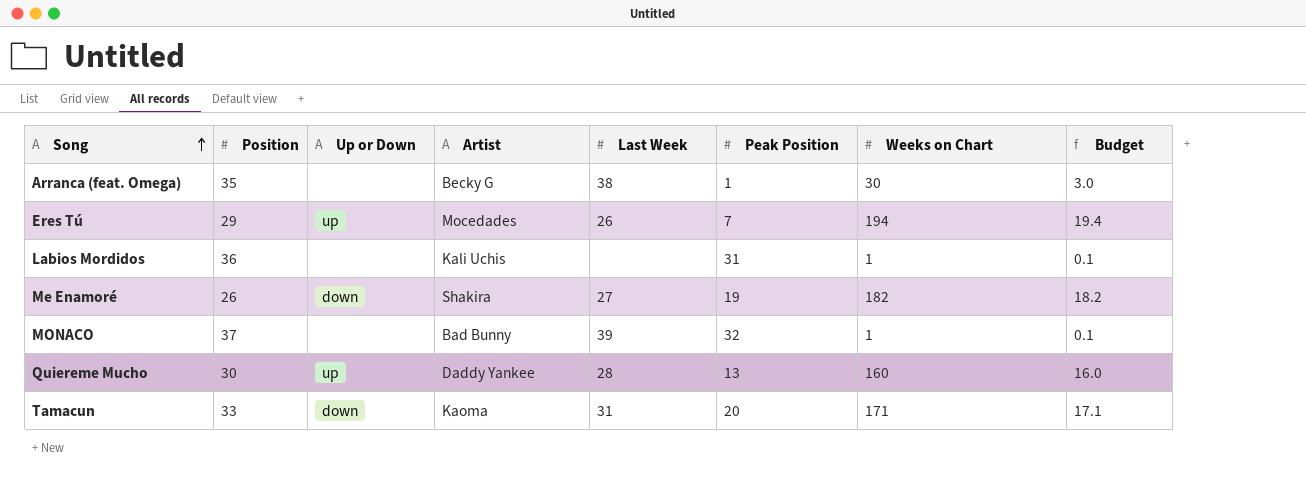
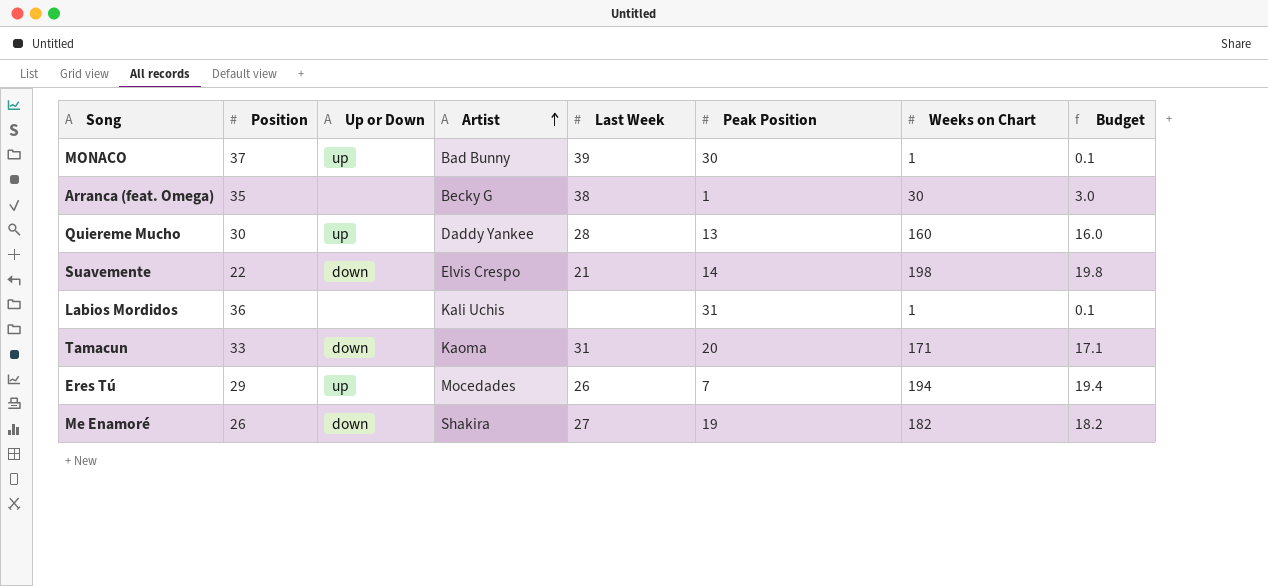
row order: Song ascending -> Artist ascending
MONACO | Up or Down: none -> up
MONACO | Peak Position: 32 -> 30
row Suavemente: none -> 22 | down | Elvis Crespo | 21 | 14 | 198 | 19.8

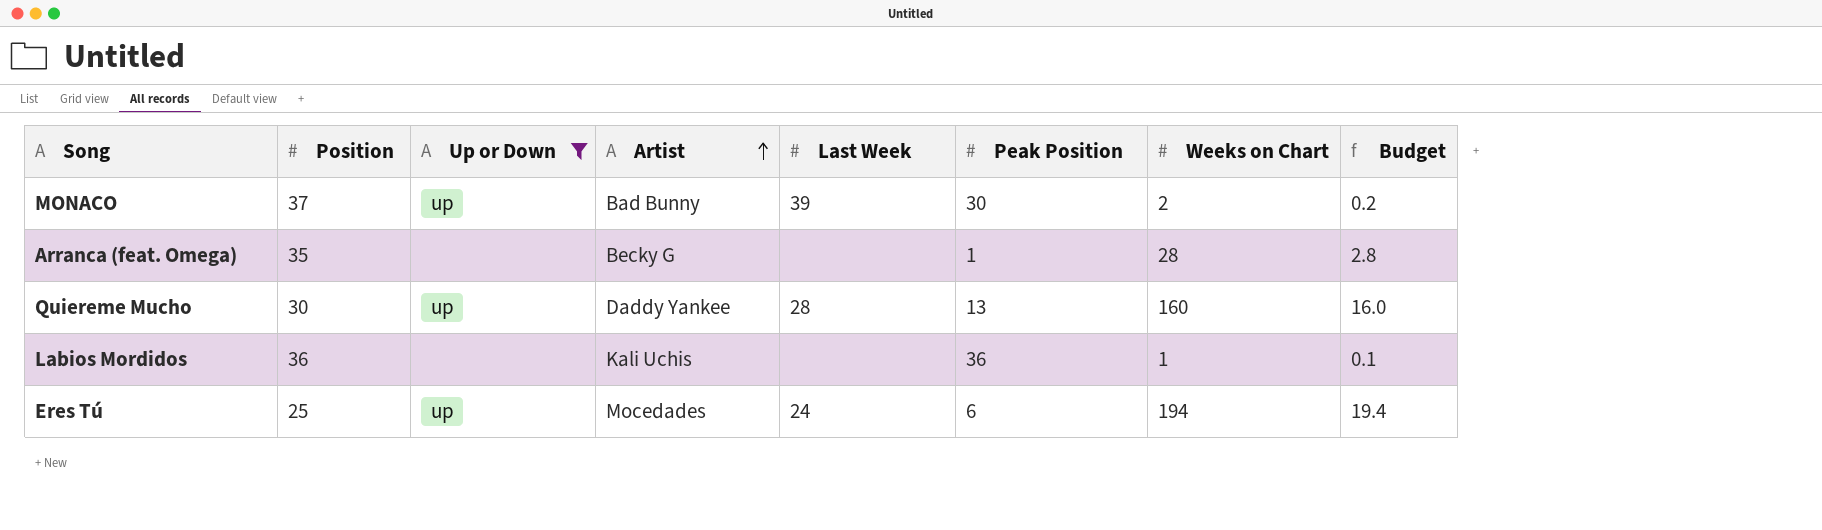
filter: none -> Up or Down != down
MONACO | Weeks on Chart: 1 -> 2
MONACO | Budget: 0.1 -> 0.2
Arranca (feat. Omega) | Last Week: 38 -> none
Arranca (feat. Omega) | Weeks on Chart: 30 -> 28
Arranca (feat. Omega) | Budget: 3.0 -> 2.8
Labios Mordidos | Peak Position: 31 -> 36
Eres Tú | Position: 29 -> 25
Eres Tú | Last Week: 26 -> 24
Eres Tú | Peak Position: 7 -> 6

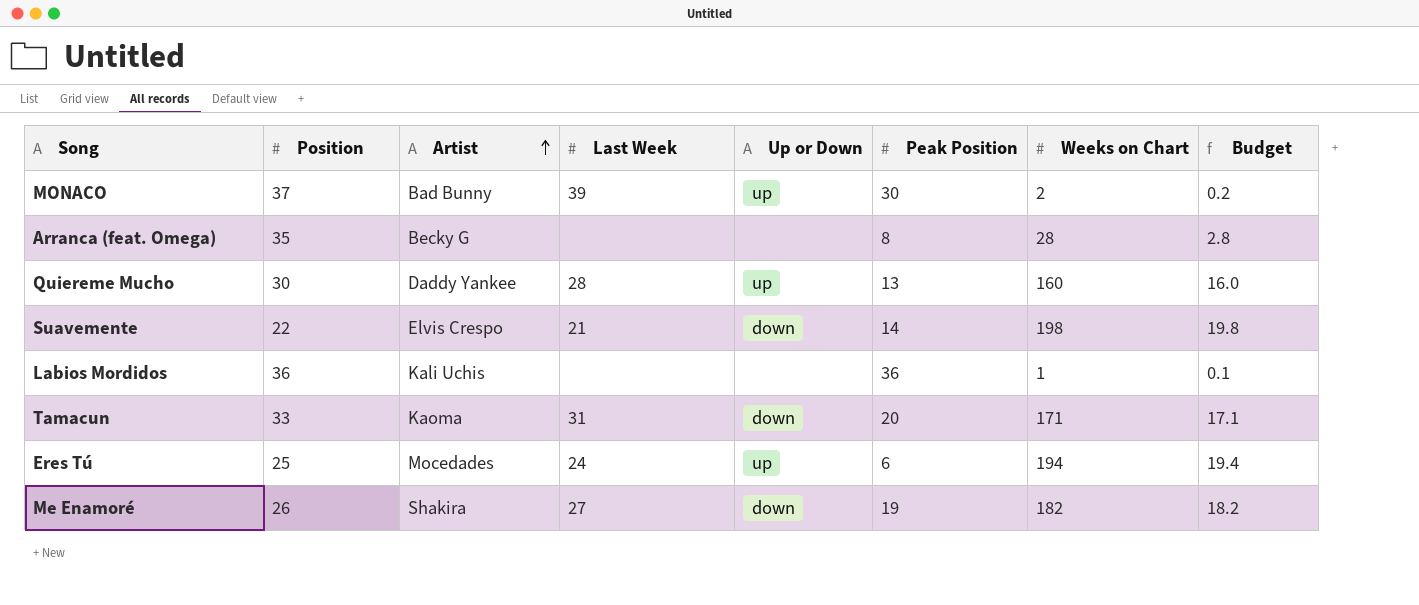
filter: Up or Down != down -> none
column Up or Down | position: 3 -> 5
Arranca (feat. Omega) | Peak Position: 1 -> 8

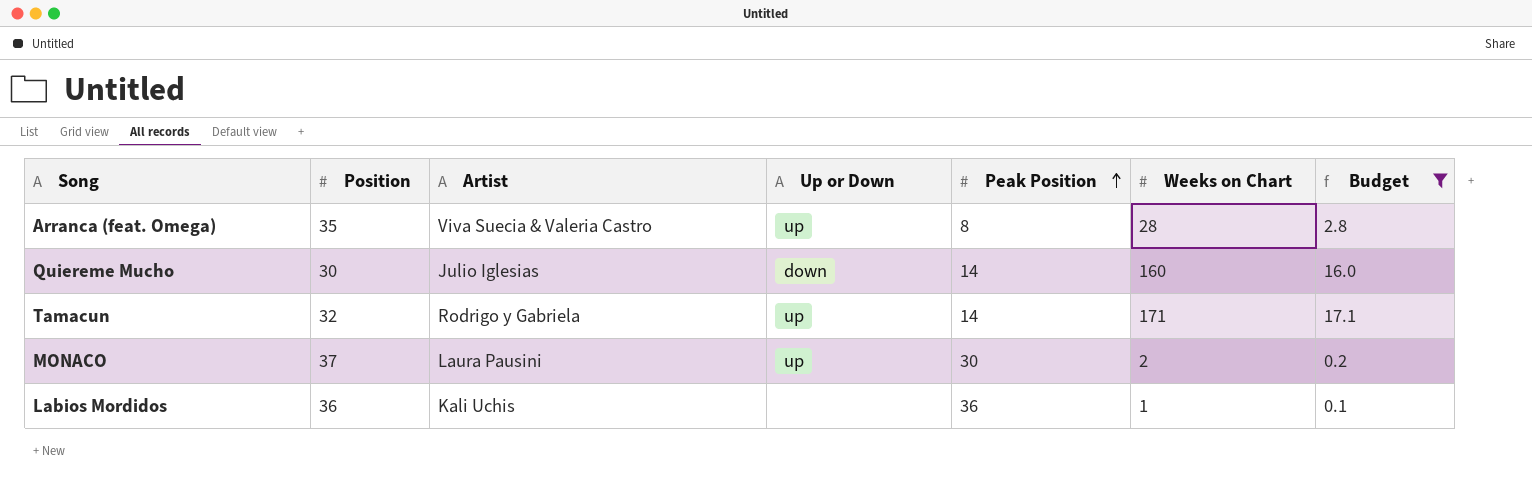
filter: none -> Budget <= 17.1
row order: Artist ascending -> Peak Position ascending
column Last Week | position: 4 -> none
Arranca (feat. Omega) | Artist: Becky G -> Viva Suecia & Valeria Castro
Arranca (feat. Omega) | Up or Down: none -> up
Quiereme Mucho | Artist: Daddy Yankee -> Julio Iglesias
Quiereme Mucho | Up or Down: up -> down
Quiereme Mucho | Peak Position: 13 -> 14
Tamacun | Position: 33 -> 32
Tamacun | Artist: Kaoma -> Rodrigo y Gabriela
Tamacun | Up or Down: down -> up
Tamacun | Peak Position: 20 -> 14
MONACO | Artist: Bad Bunny -> Laura Pausini

